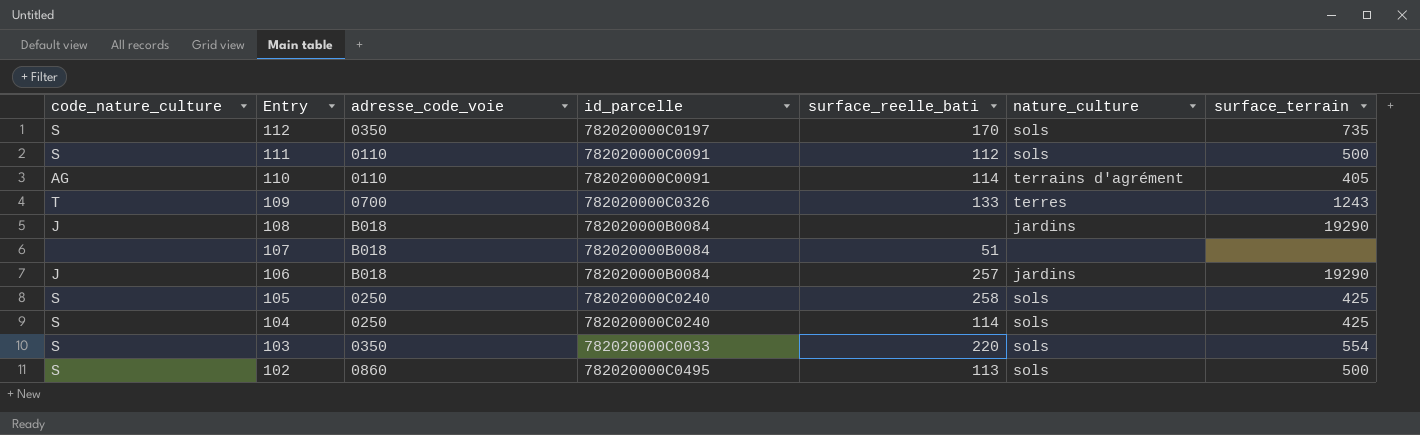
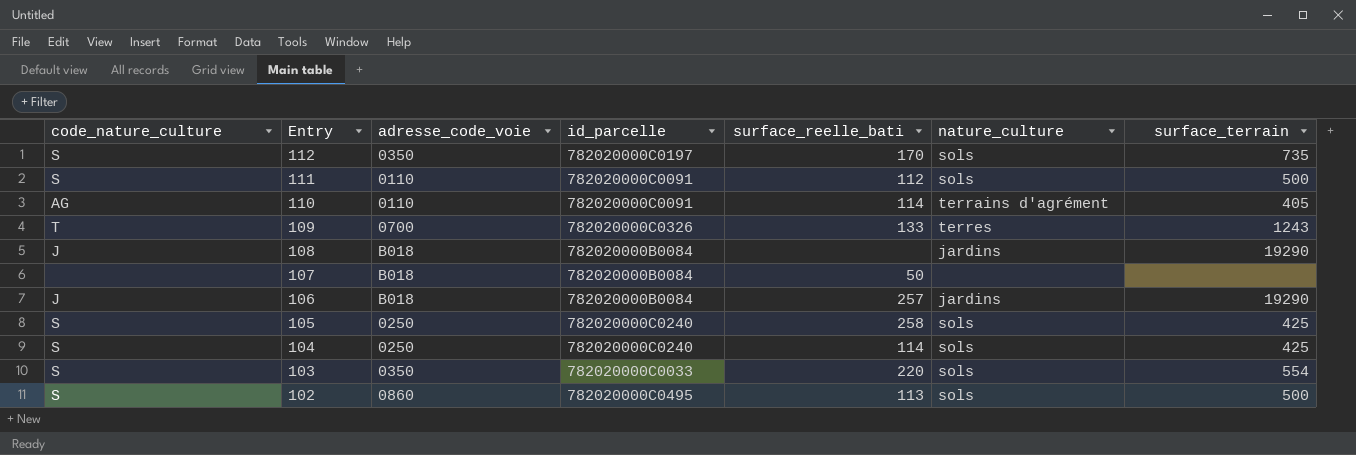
107 | surface_reelle_bati: 51 -> 50

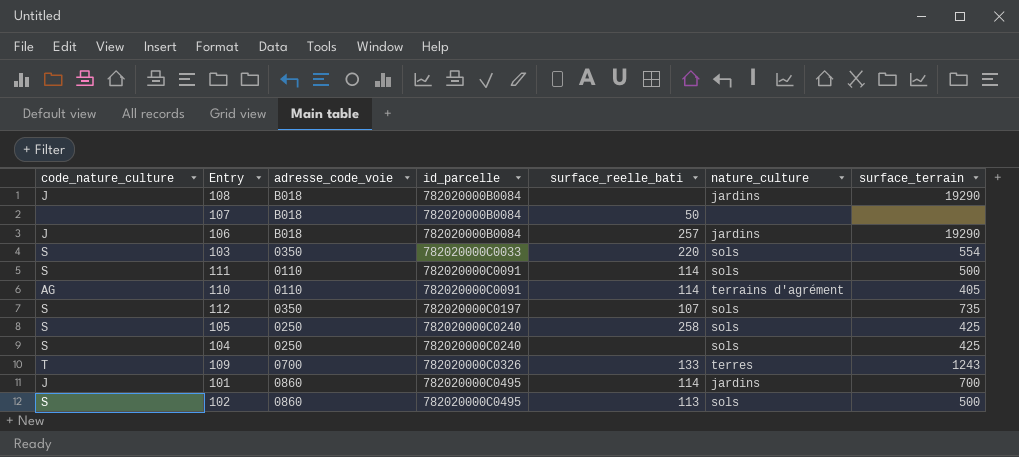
row order: Entry descending -> id_parcelle ascending
111 | surface_reelle_bati: 112 -> 114
112 | surface_reelle_bati: 170 -> 107
104 | surface_reelle_bati: 114 -> none
row 101: none -> J | 0860 | 782020000C0495 | 114 | jardins | 700

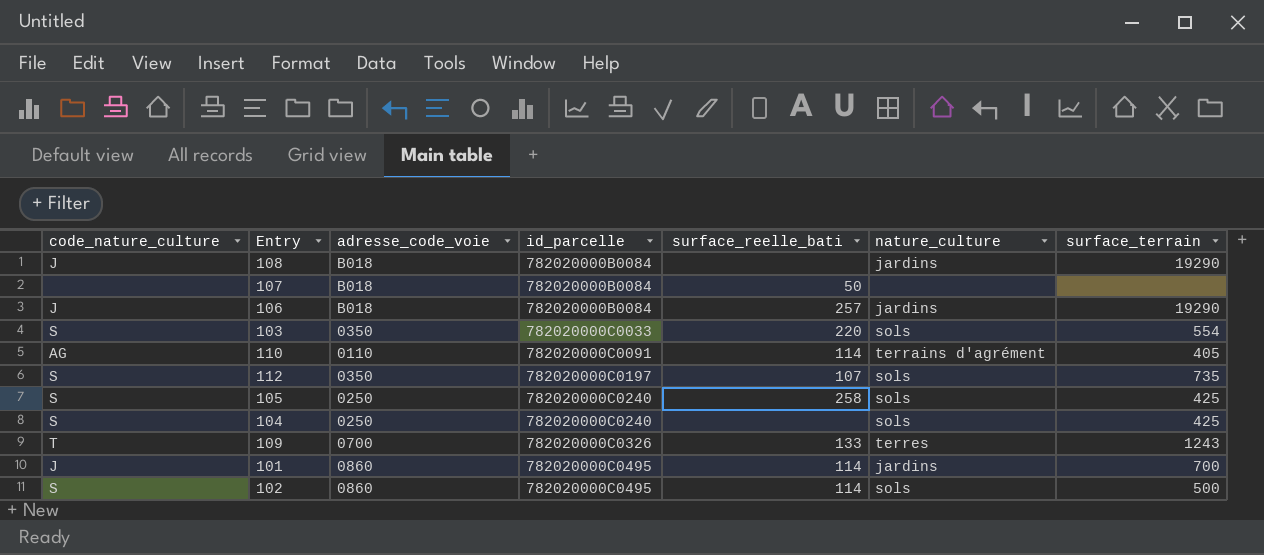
row 111: S | 0110 | 782020000C0091 | 114 | sols | 500 -> none
102 | surface_reelle_bati: 113 -> 114

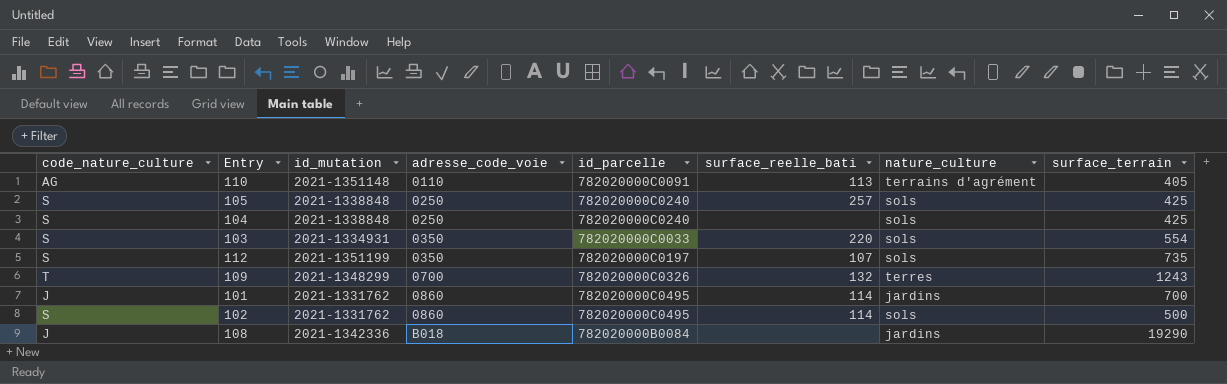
row order: id_parcelle ascending -> adresse_code_voie ascending
column id_mutation | position: none -> 3
row 107: none | B018 | 782020000B0084 | 50 | none | none -> none
row 106: J | B018 | 782020000B0084 | 257 | jardins | 19290 -> none
110 | surface_reelle_bati: 114 -> 113
105 | surface_reelle_bati: 258 -> 257
109 | surface_reelle_bati: 133 -> 132

